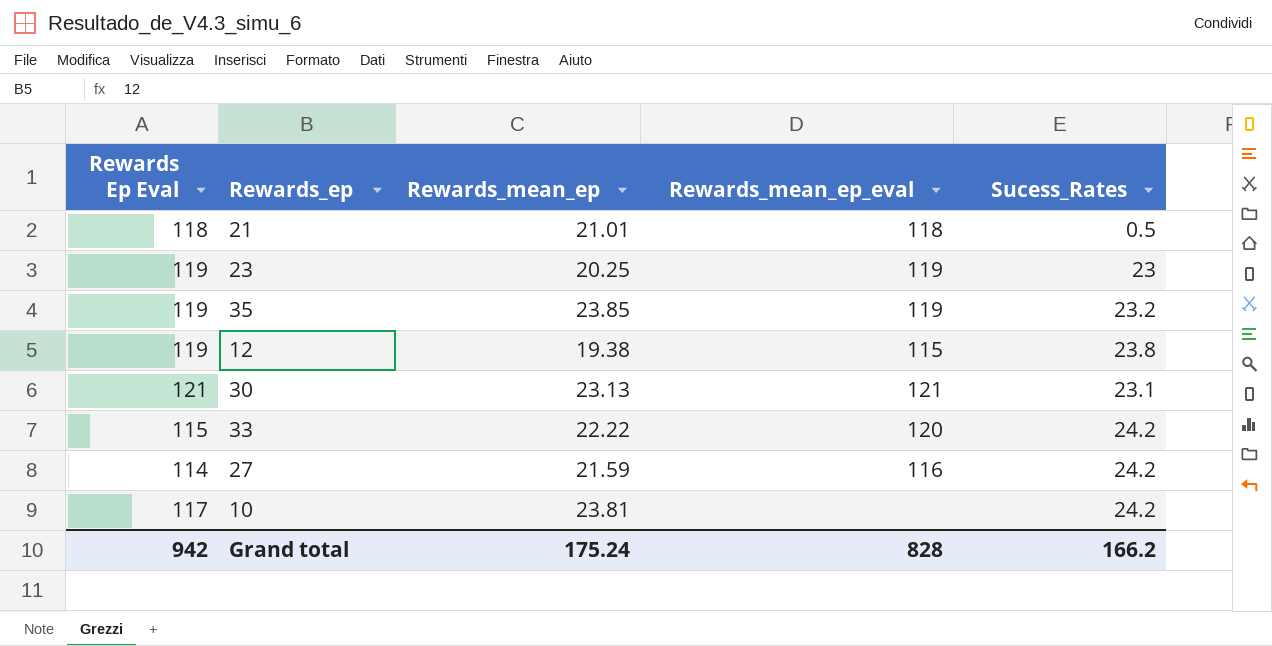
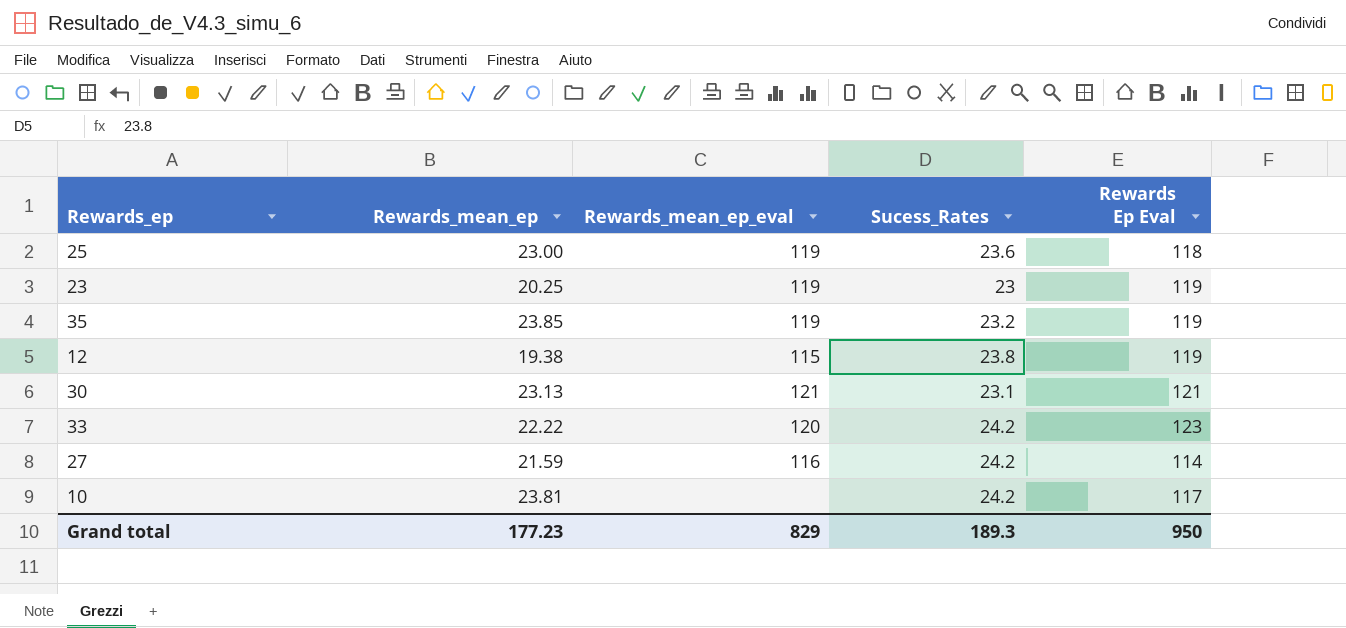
column Rewards Ep Eval | position: 1 -> 5
row 21: 118 | 21.01 | 118 | 0.5 -> none
row 25: none -> 23.00 | 119 | 23.6 | 118
33 | Rewards Ep Eval: 115 -> 123
Grand total | Rewards_mean_ep: 175.24 -> 177.23
Grand total | Rewards_mean_ep_eval: 828 -> 829
Grand total | Sucess_Rates: 166.2 -> 189.3
Grand total | Rewards Ep Eval: 942 -> 950

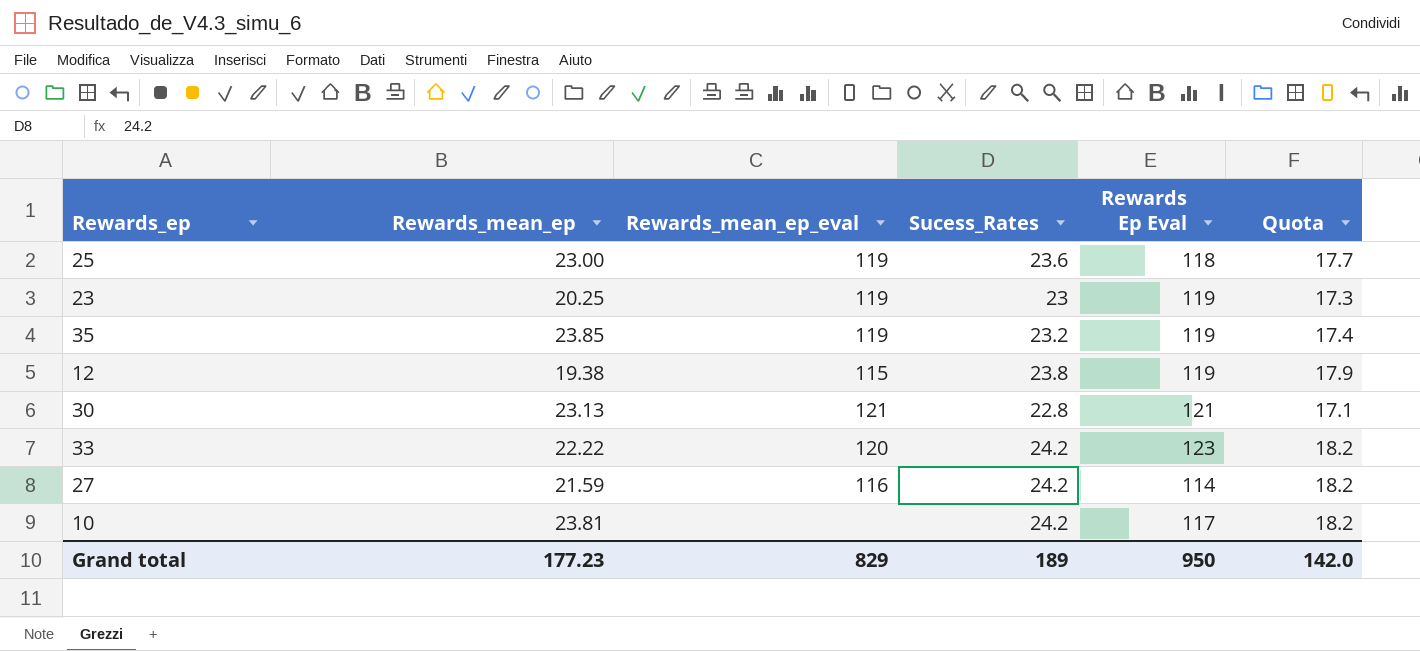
column Quota | formula: none -> [Sucess_Rates] * 0.75
30 | Sucess_Rates: 23.1 -> 22.8
Grand total | Sucess_Rates: 189.3 -> 189

